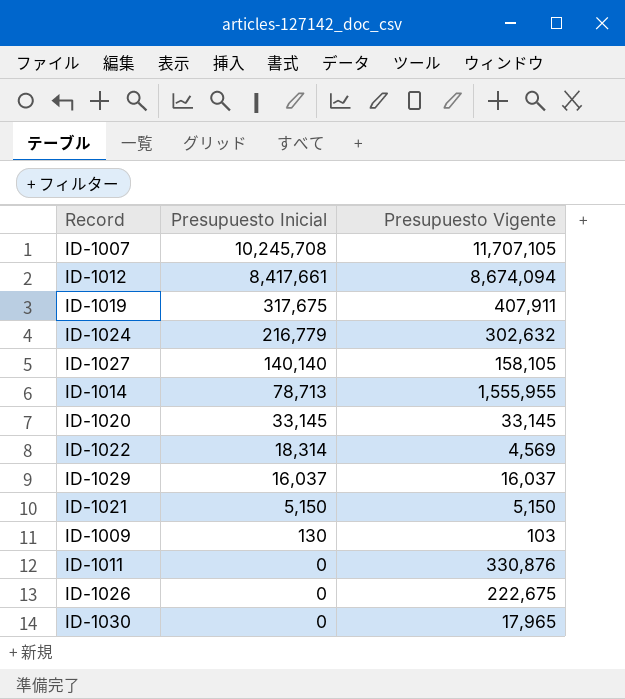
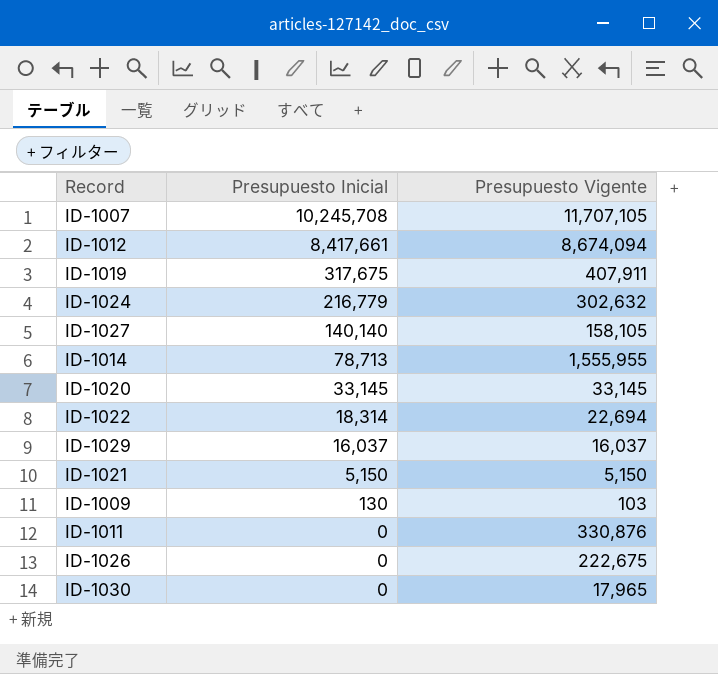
ID-1022 | Presupuesto Vigente: 4,569 -> 22,694

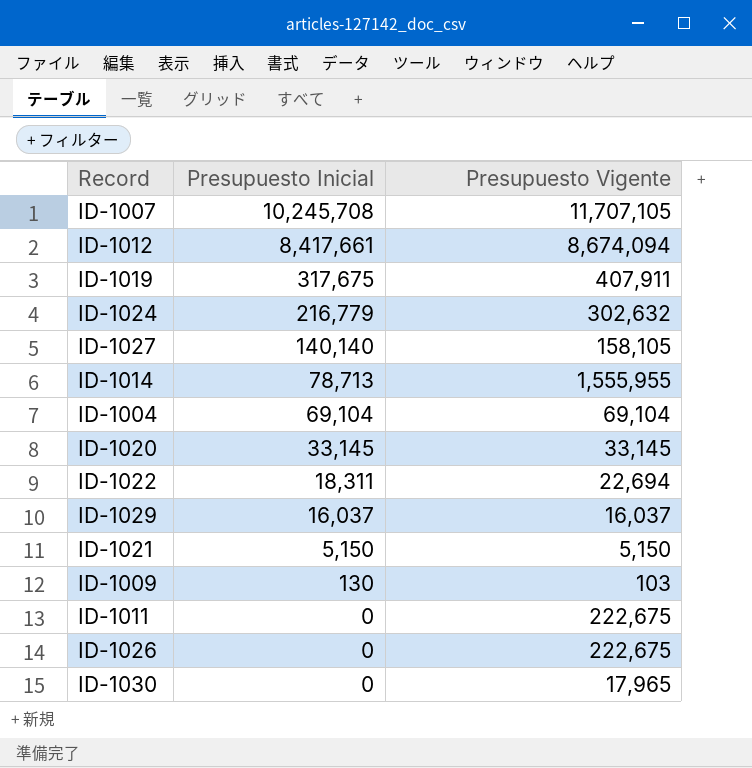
row ID-1004: none -> 69,104 | 69,104
ID-1022 | Presupuesto Inicial: 18,314 -> 18,311
ID-1011 | Presupuesto Vigente: 330,876 -> 222,675

